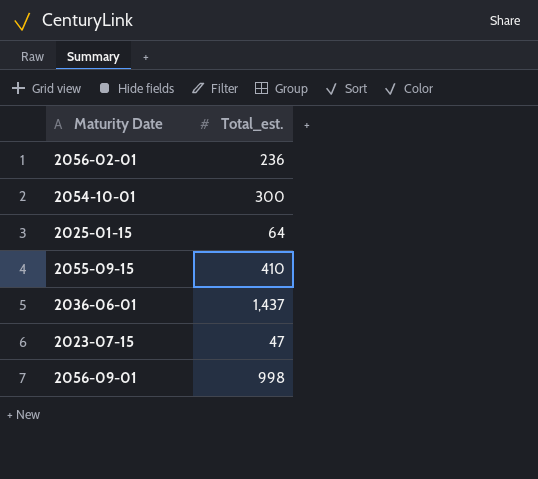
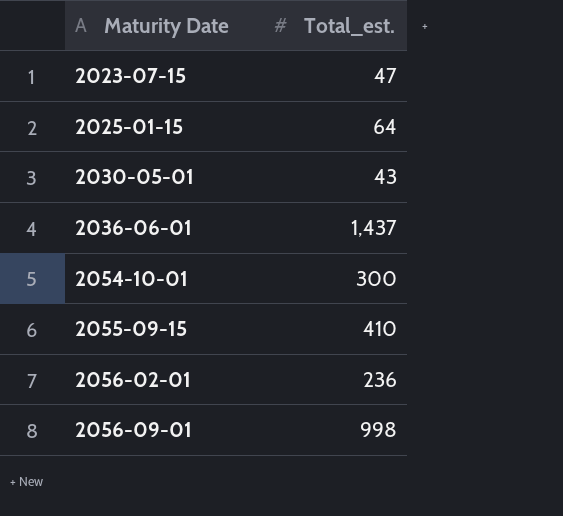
row order: none -> Maturity Date ascending
row 2030-05-01: none -> 43

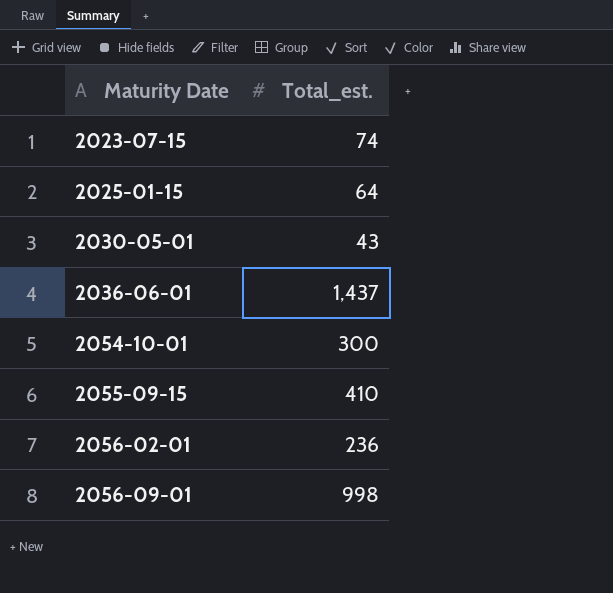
2023-07-15 | Total_est.: 47 -> 74

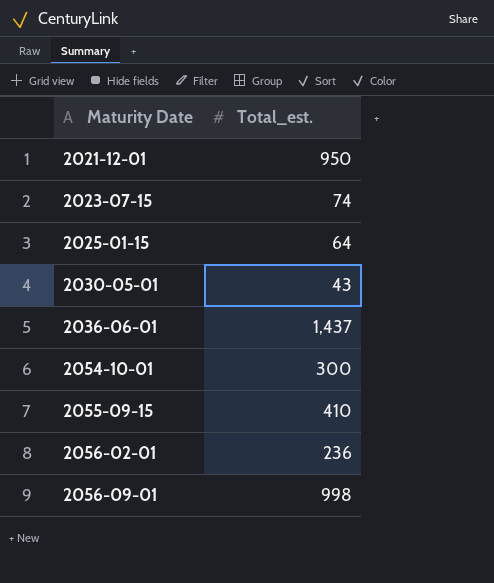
row 2021-12-01: none -> 950

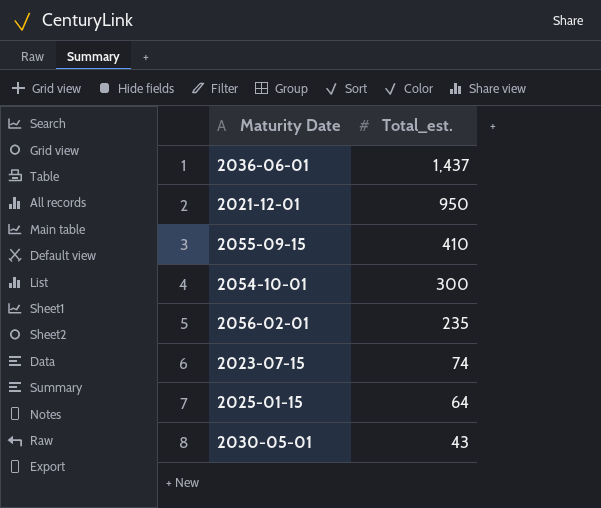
row order: Maturity Date ascending -> Total_est. descending
row 2056-09-01: 998 -> none
2056-02-01 | Total_est.: 236 -> 235

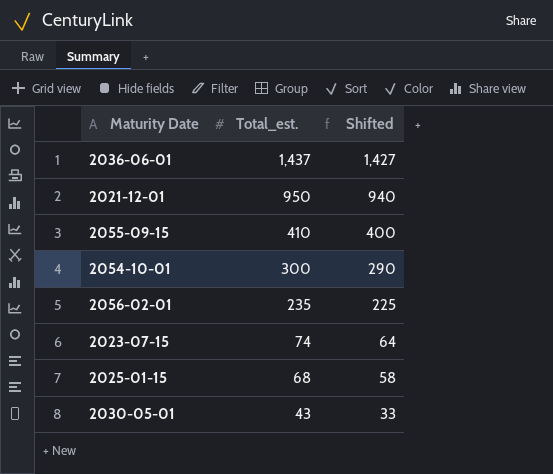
column Shifted | formula: none -> [Total_est.] - 10
2025-01-15 | Total_est.: 64 -> 68

